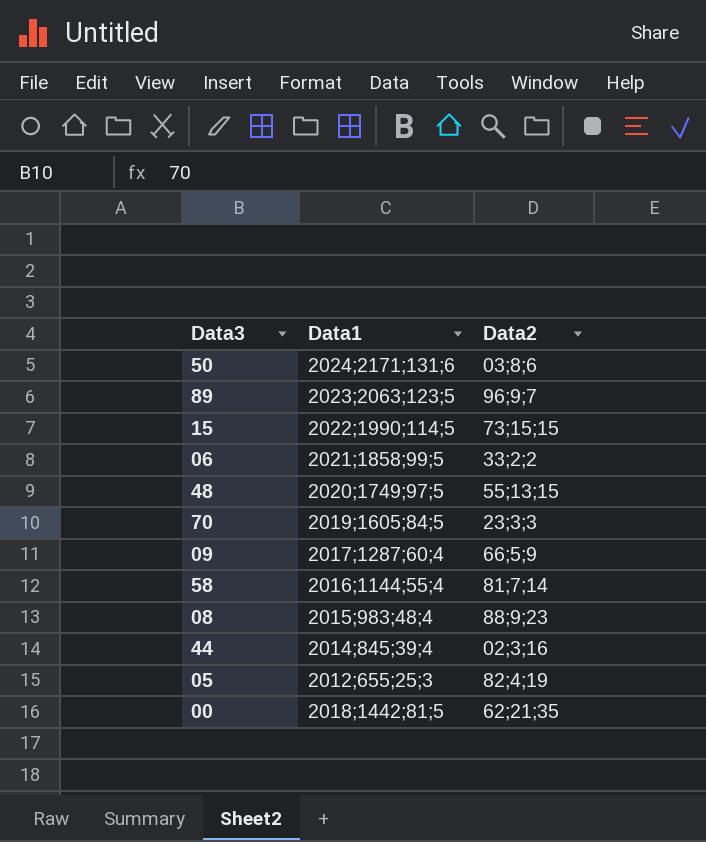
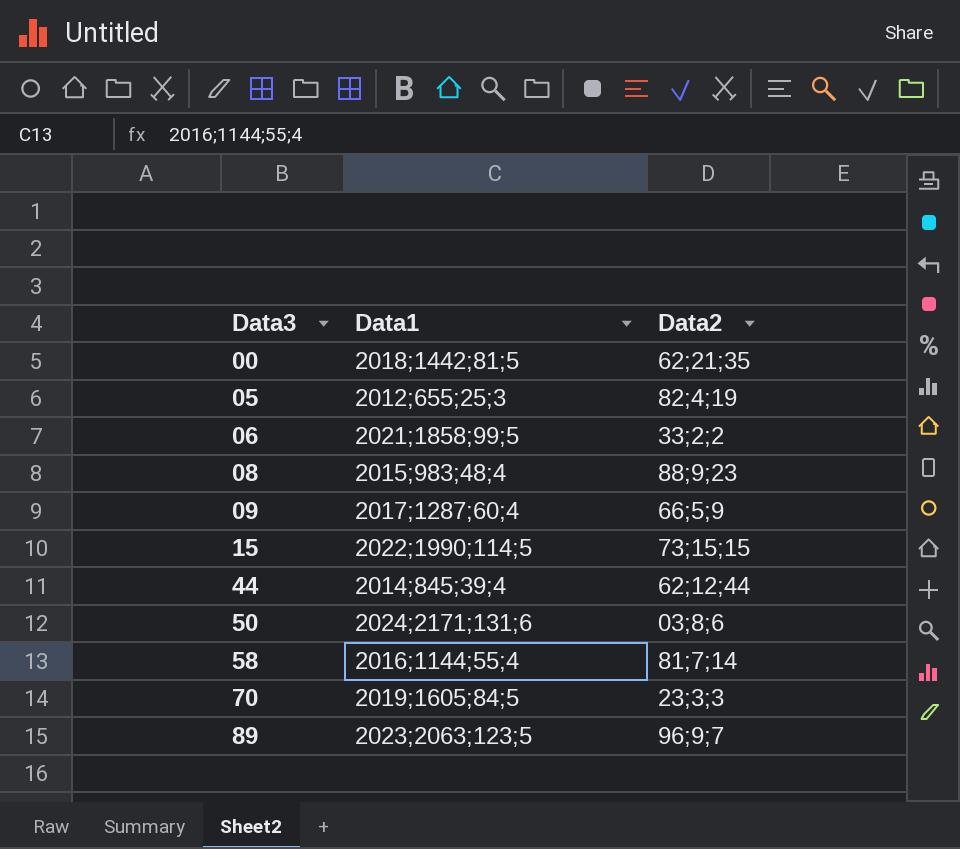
row order: none -> Data3 ascending
row 48: 2020;1749;97;5 | 55;13;15 -> none
44 | Data2: 02;3;16 -> 62;12;44

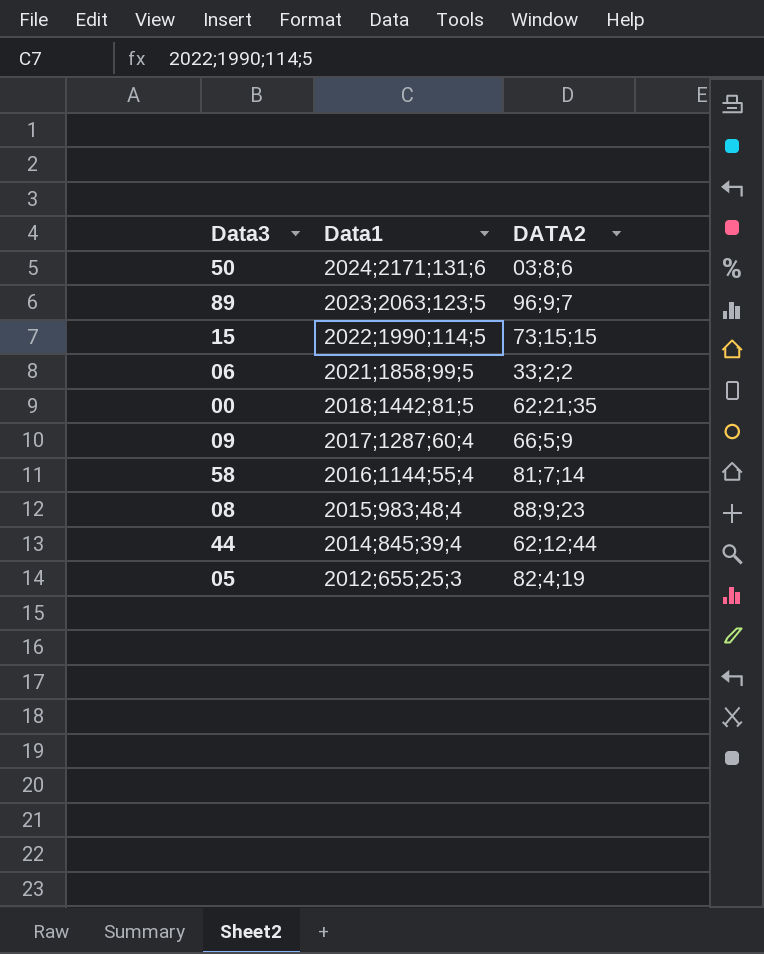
row order: Data3 ascending -> Data1 descending
column name: Data2 -> DATA2
row 70: 2019;1605;84;5 | 23;3;3 -> none

